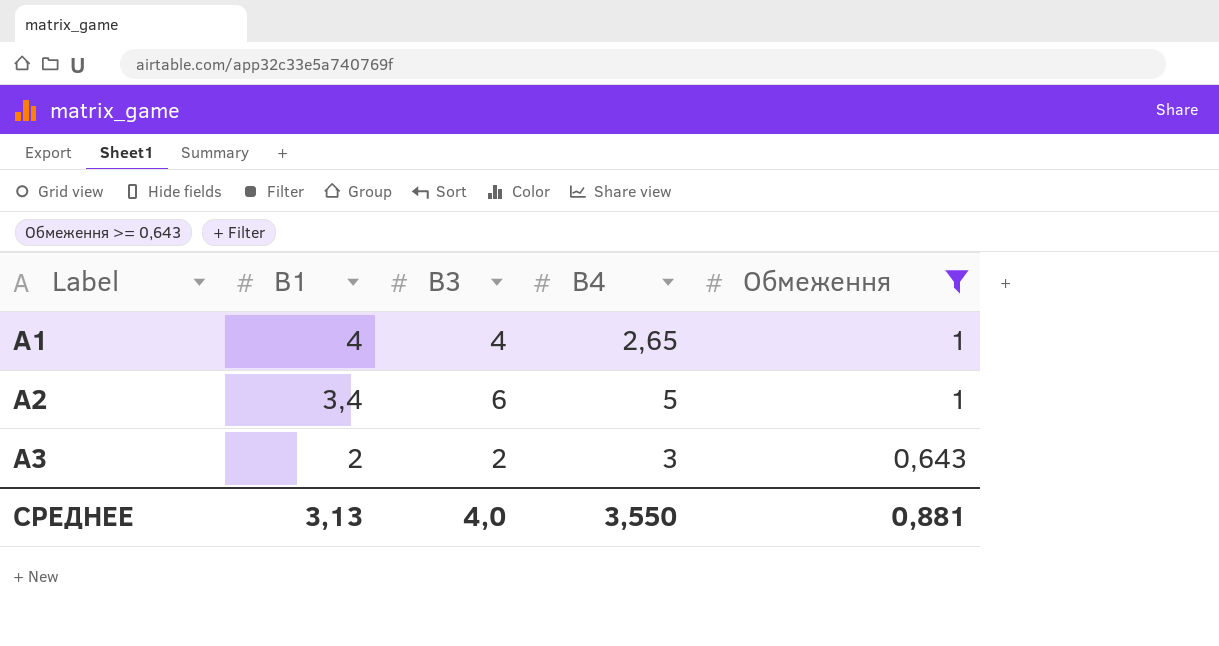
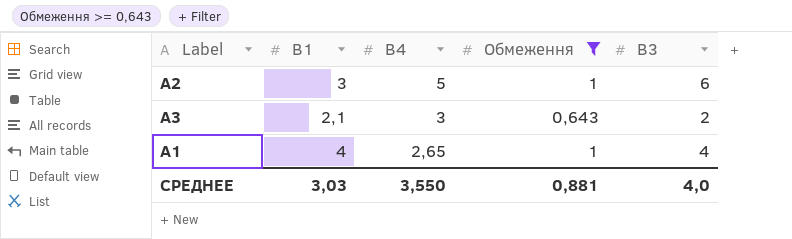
row order: Label ascending -> B4 descending
column B3 | position: 3 -> 5
A2 | B1: 3,4 -> 3
A3 | B1: 2 -> 2,1
СРЕДНЕЕ | B1: 3,13 -> 3,03

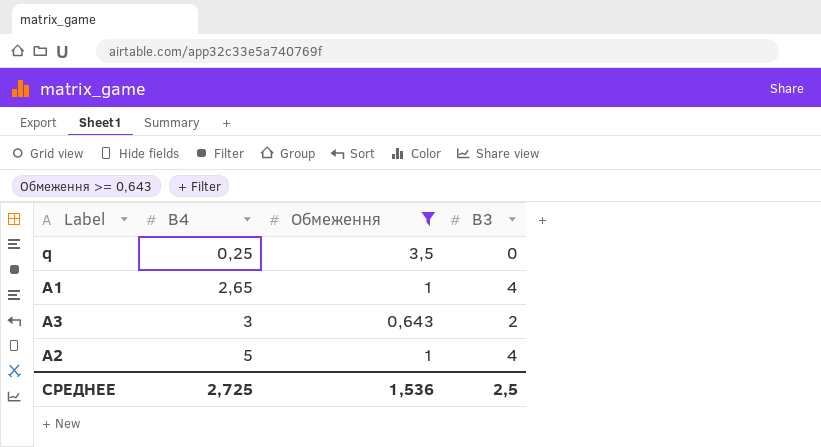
row order: B4 descending -> B4 ascending
column B1 | position: 2 -> none
row q: none -> 0,25 | 3,5 | 0
A2 | B3: 6 -> 4
СРЕДНЕЕ | B4: 3,550 -> 2,725
СРЕДНЕЕ | Обмеження: 0,881 -> 1,536
СРЕДНЕЕ | B3: 4,0 -> 2,5

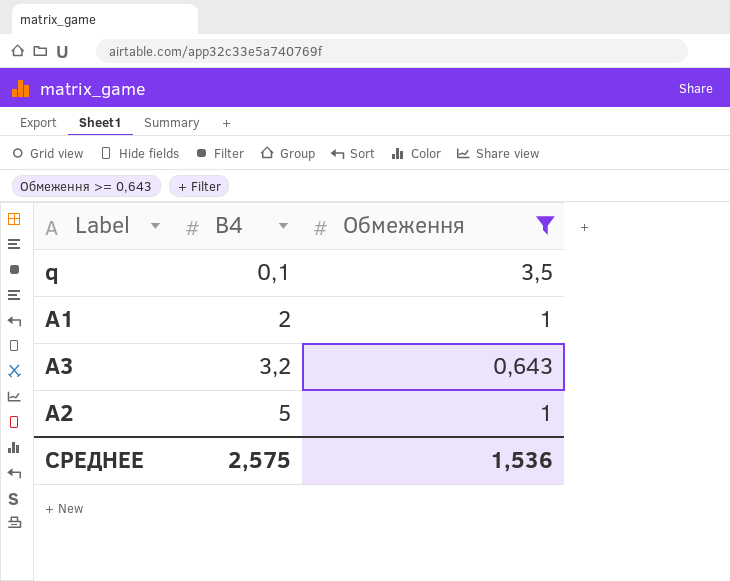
column B3 | position: 4 -> none
q | B4: 0,25 -> 0,1
A1 | B4: 2,65 -> 2
A3 | B4: 3 -> 3,2
СРЕДНЕЕ | B4: 2,725 -> 2,575

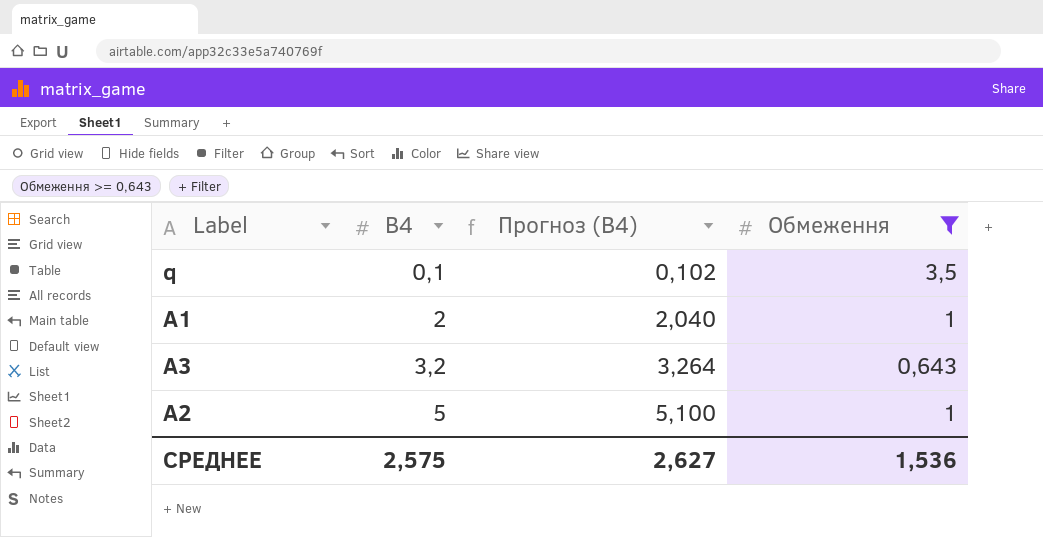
column Прогноз (B4) | formula: none -> [B4] * 1,02

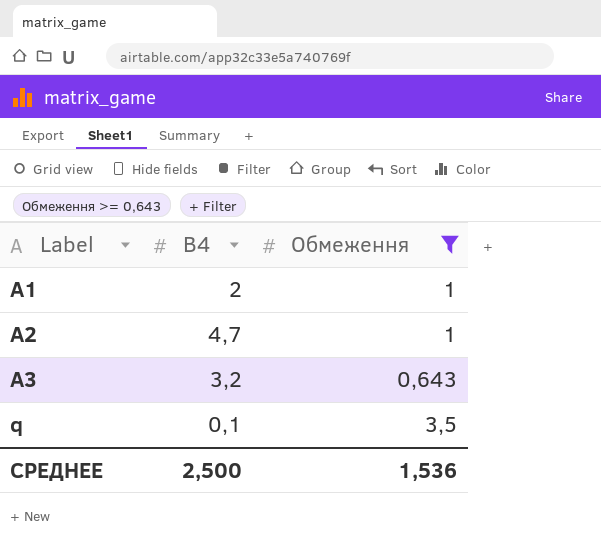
row order: B4 ascending -> Label ascending
column Прогноз (B4) | formula: [B4] * 1,02 -> none
A2 | B4: 5 -> 4,7
СРЕДНЕЕ | B4: 2,575 -> 2,500

